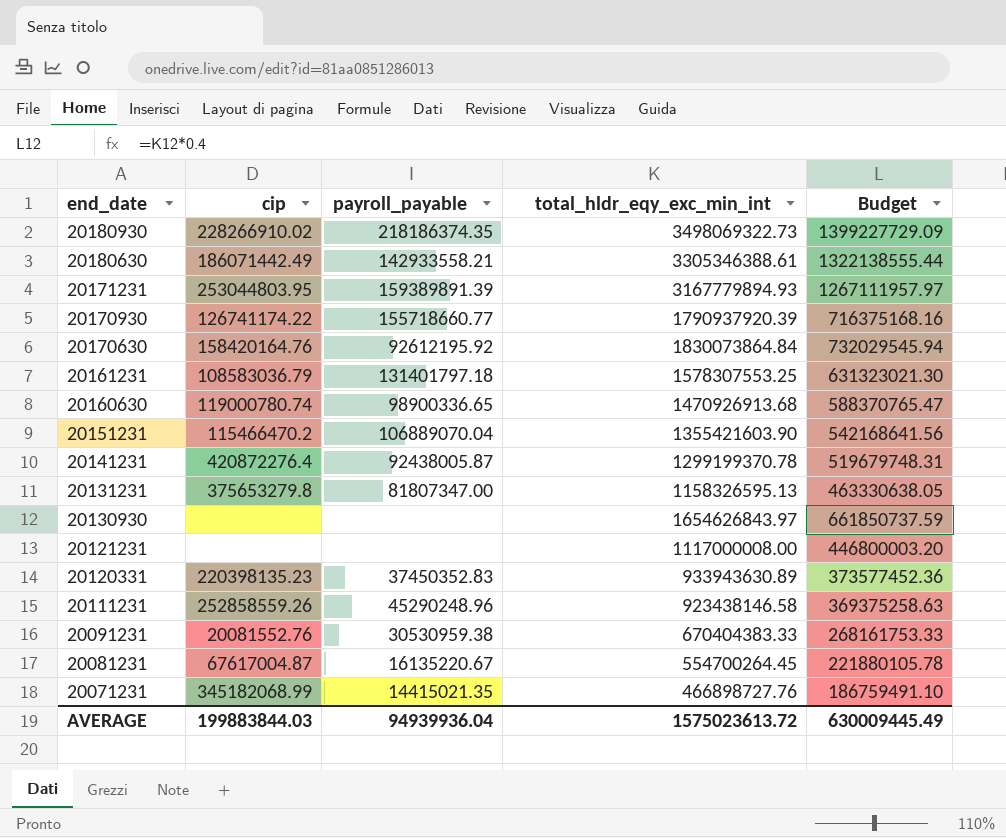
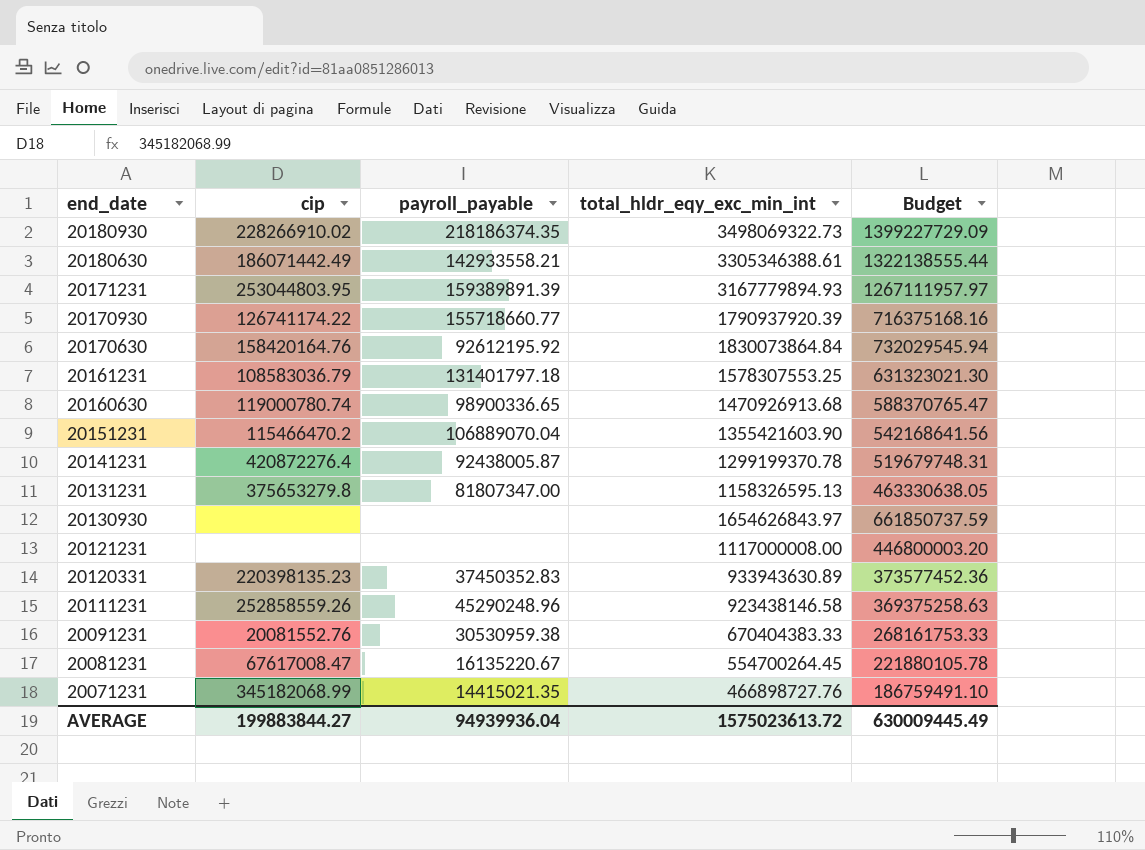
20081231 | cip: 67617004.87 -> 67617008.47
AVERAGE | cip: 199883844.03 -> 199883844.27

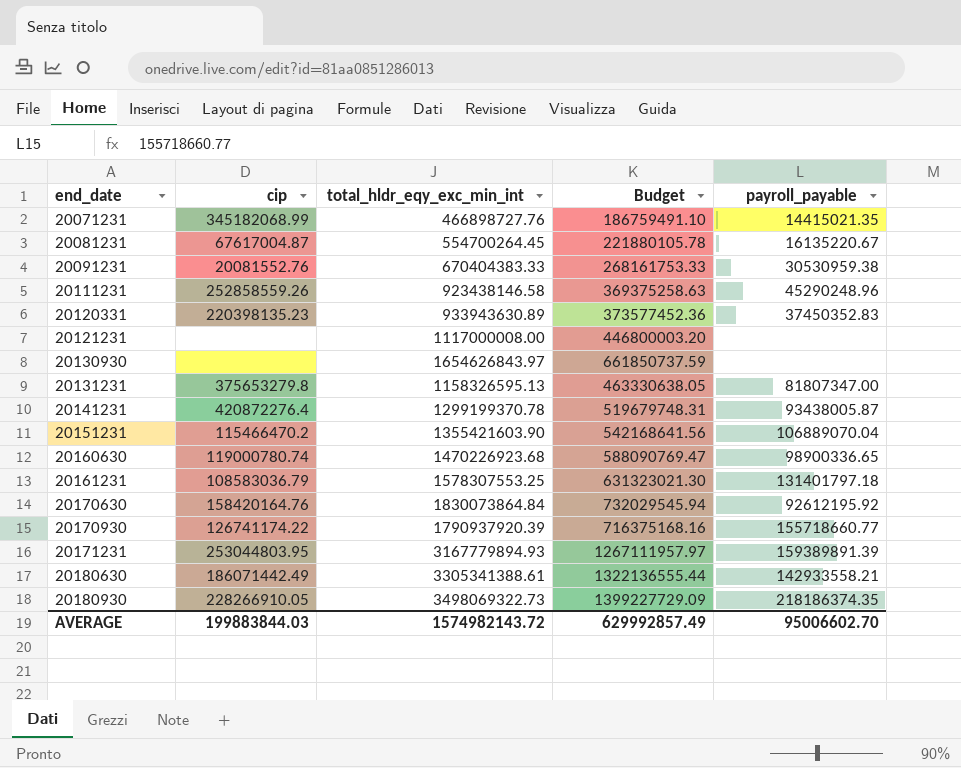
row order: end_date descending -> end_date ascending
column payroll_payable | position: 3 -> 5
20081231 | cip: 67617008.47 -> 67617004.87
20141231 | payroll_payable: 92438005.87 -> 93438005.87
20160630 | total_hldr_eqy_exc_min_int: 1470926913.68 -> 1470226923.68
20160630 | Budget: 588370765.47 -> 588090769.47
20180630 | total_hldr_eqy_exc_min_int: 3305346388.61 -> 3305341388.61
20180630 | Budget: 1322138555.44 -> 1322136555.44
20180930 | cip: 228266910.02 -> 228266910.05
AVERAGE | cip: 199883844.27 -> 199883844.03
AVERAGE | total_hldr_eqy_exc_min_int: 1575023613.72 -> 1574982143.72
AVERAGE | Budget: 630009445.49 -> 629992857.49
AVERAGE | payroll_payable: 94939936.04 -> 95006602.70

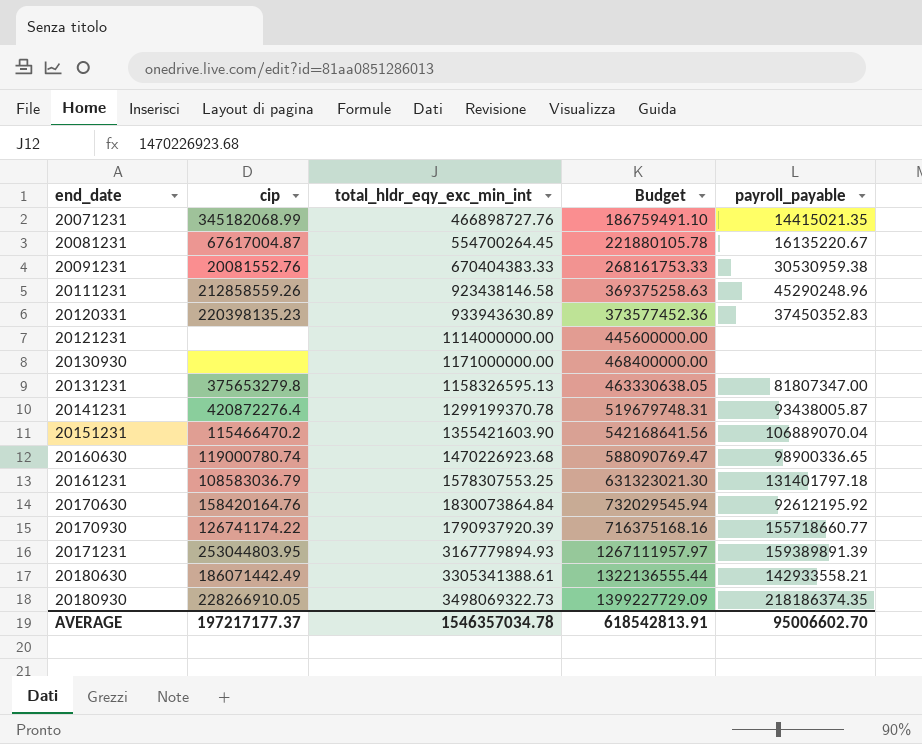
20111231 | cip: 252858559.26 -> 212858559.26
20121231 | total_hldr_eqy_exc_min_int: 1117000008.00 -> 1114000000.00
20121231 | Budget: 446800003.20 -> 445600000.00
20130930 | total_hldr_eqy_exc_min_int: 1654626843.97 -> 1171000000.00
20130930 | Budget: 661850737.59 -> 468400000.00
AVERAGE | cip: 199883844.03 -> 197217177.37
AVERAGE | total_hldr_eqy_exc_min_int: 1574982143.72 -> 1546357034.78
AVERAGE | Budget: 629992857.49 -> 618542813.91

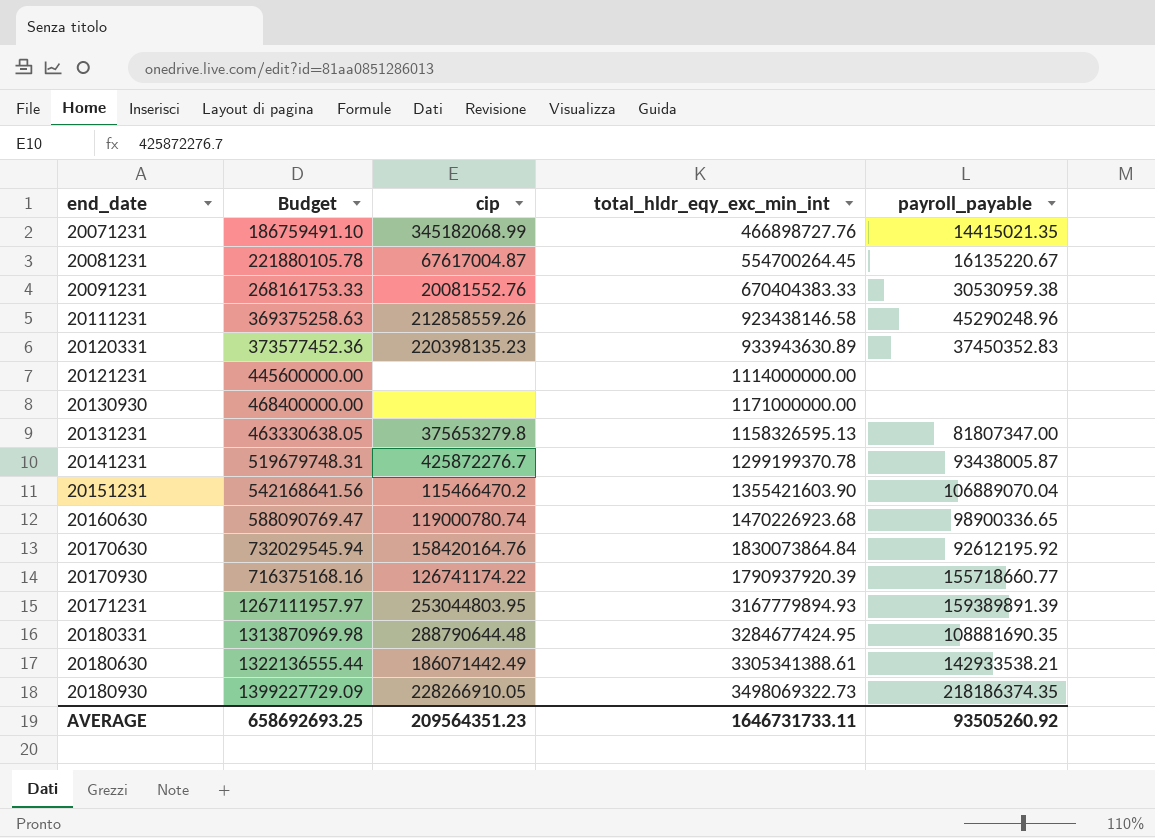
column Budget | position: 4 -> 2
row 20161231: 108583036.79 | 1578307553.25 | 631323021.30 | 131401797.18 -> none
20141231 | cip: 420872276.4 -> 425872276.7
row 20180331: none -> 1313870969.98 | 288790644.48 | 3284677424.95 | 108881690.35
20180630 | payroll_payable: 142933558.21 -> 142933538.21
AVERAGE | Budget: 618542813.91 -> 658692693.25
AVERAGE | cip: 197217177.37 -> 209564351.23
AVERAGE | total_hldr_eqy_exc_min_int: 1546357034.78 -> 1646731733.11
AVERAGE | payroll_payable: 95006602.70 -> 93505260.92

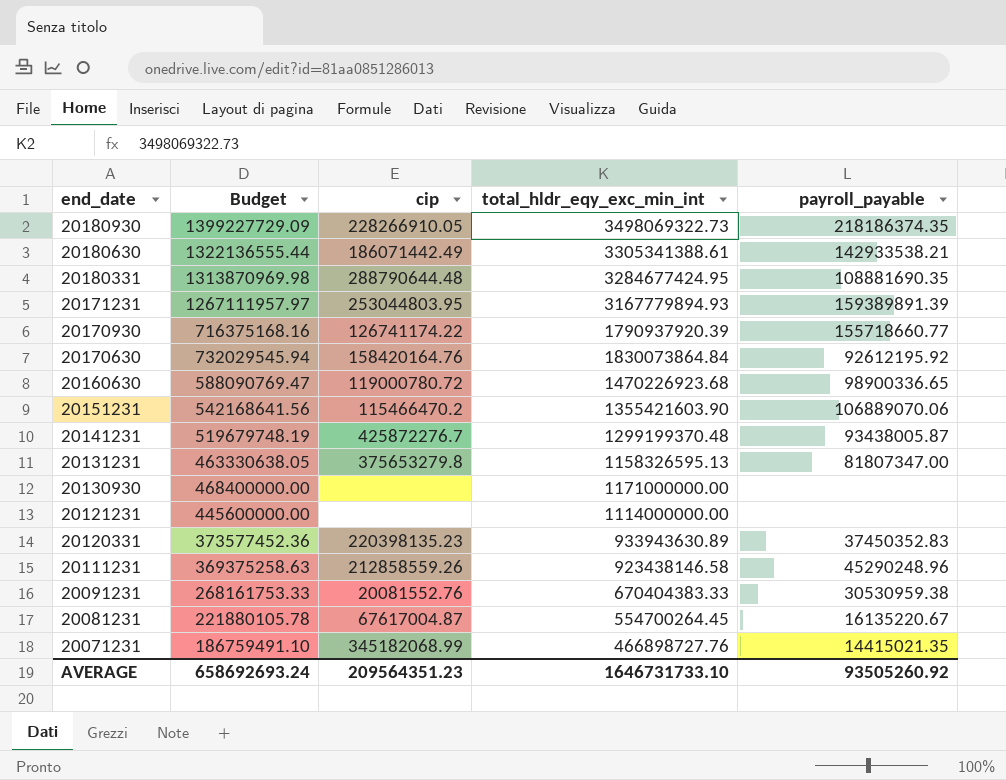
row order: end_date ascending -> end_date descending
20160630 | cip: 119000780.74 -> 119000780.72
20151231 | payroll_payable: 106889070.04 -> 106889070.06
20141231 | Budget: 519679748.31 -> 519679748.19
20141231 | total_hldr_eqy_exc_min_int: 1299199370.78 -> 1299199370.48
AVERAGE | Budget: 658692693.25 -> 658692693.24
AVERAGE | total_hldr_eqy_exc_min_int: 1646731733.11 -> 1646731733.10

